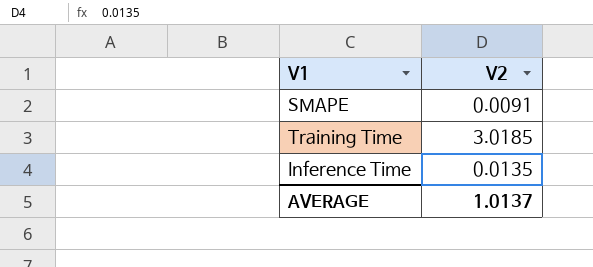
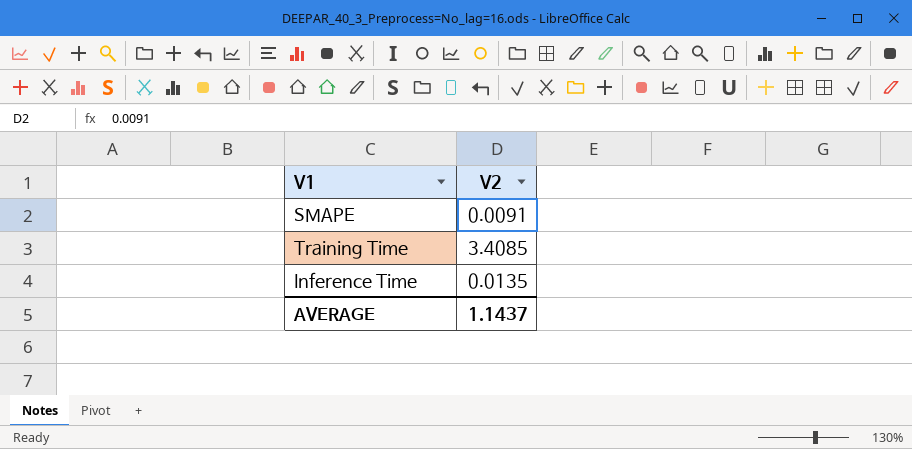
Training Time | V2: 3.0185 -> 3.4085
AVERAGE | V2: 1.0137 -> 1.1437

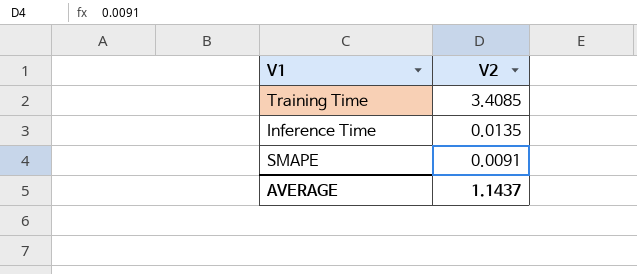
row order: none -> V2 descending

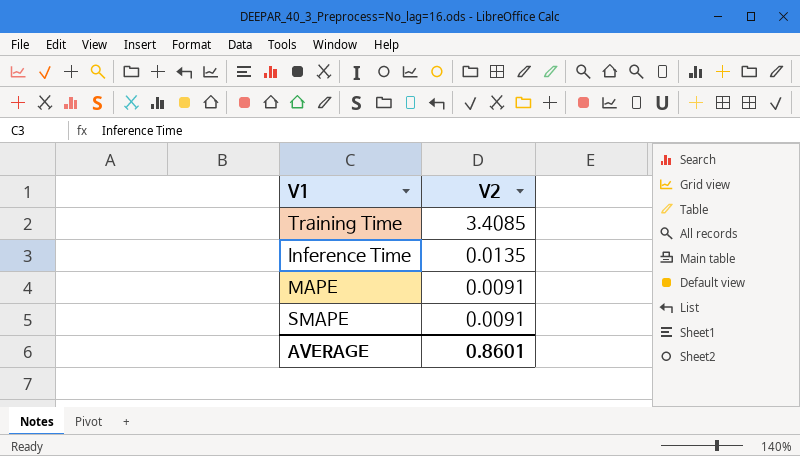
row MAPE: none -> 0.0091
AVERAGE | V2: 1.1437 -> 0.8601

